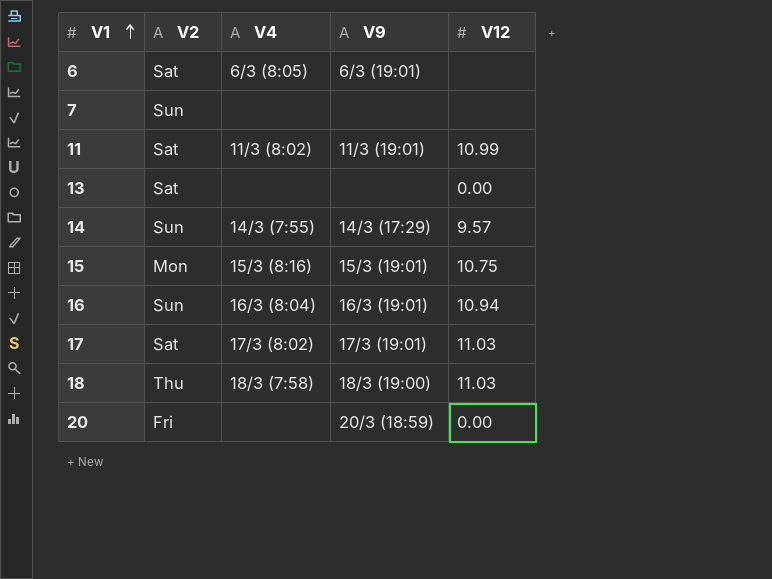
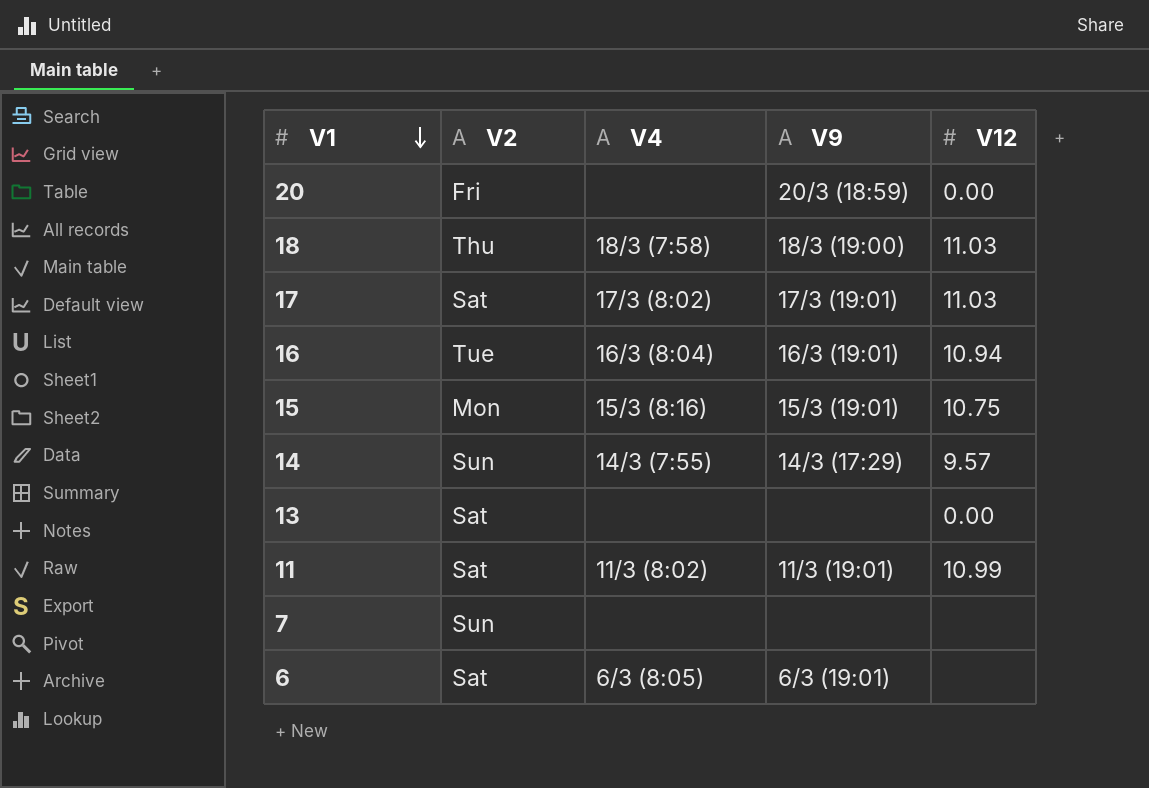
row order: V1 ascending -> V1 descending
16 | V2: Sun -> Tue

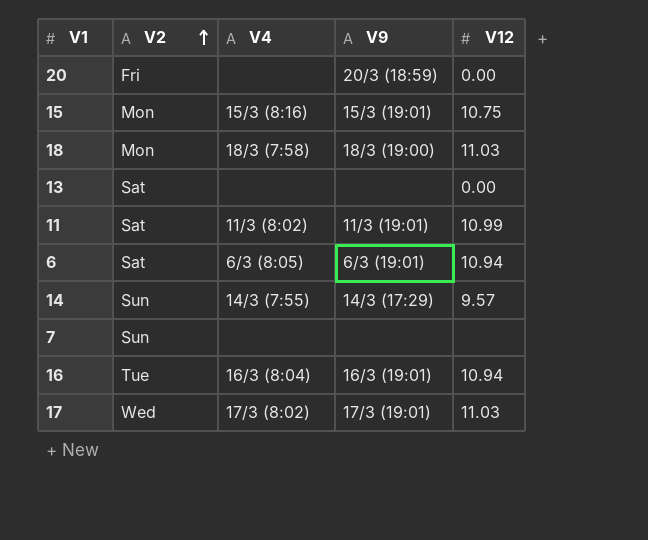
row order: V1 descending -> V2 ascending
18 | V2: Thu -> Mon
6 | V12: none -> 10.94
17 | V2: Sat -> Wed

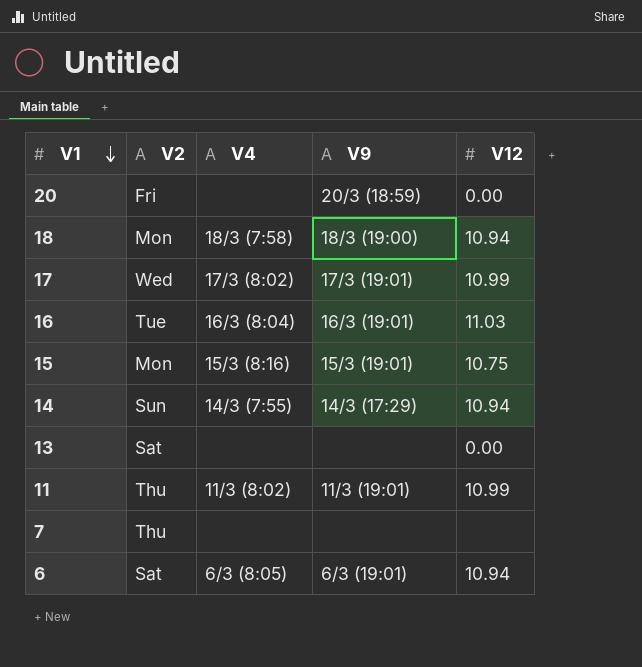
row order: V2 ascending -> V1 descending
18 | V12: 11.03 -> 10.94
17 | V12: 11.03 -> 10.99
16 | V12: 10.94 -> 11.03
14 | V12: 9.57 -> 10.94
11 | V2: Sat -> Thu
7 | V2: Sun -> Thu

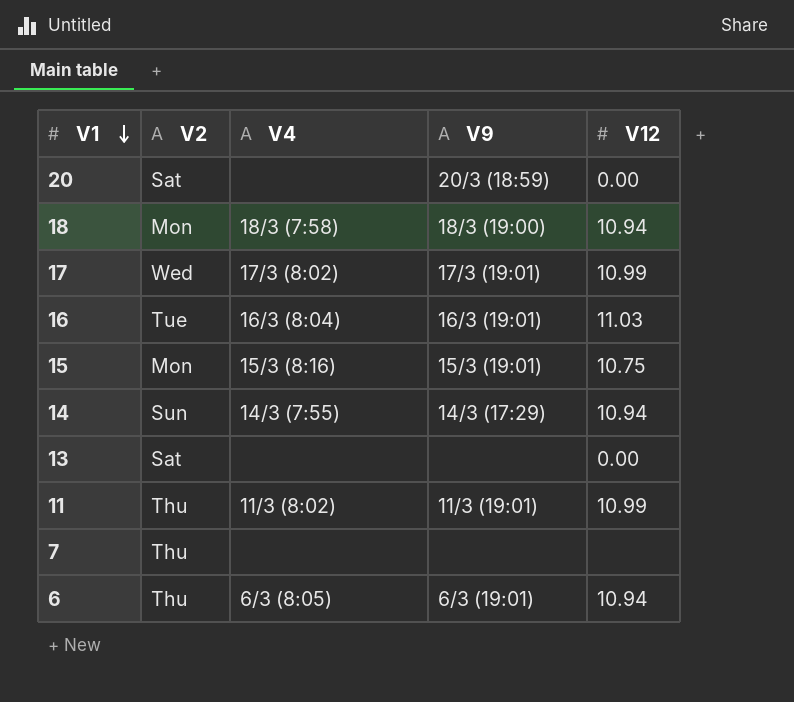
20 | V2: Fri -> Sat
6 | V2: Sat -> Thu

